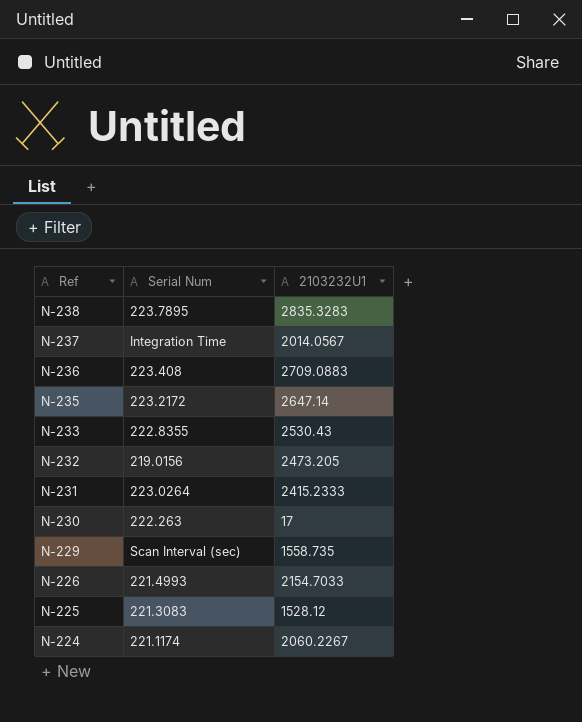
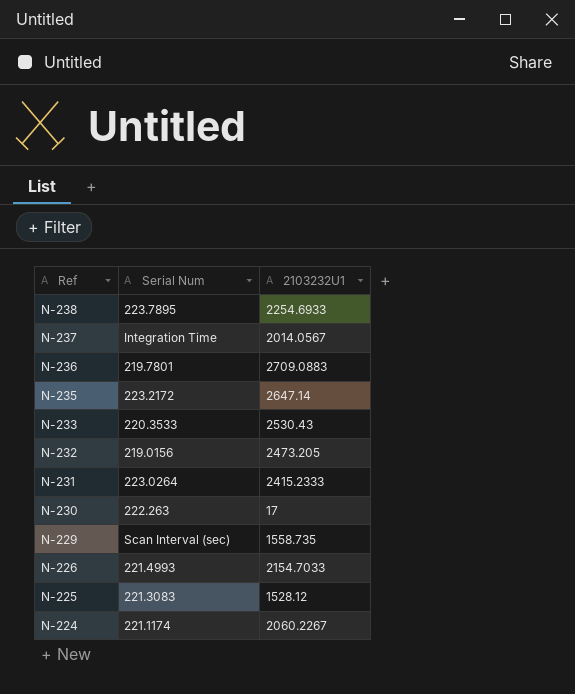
N-238 | 2103232U1: 2835.3283 -> 2254.6933
N-236 | Serial Num: 223.408 -> 219.7801
N-233 | Serial Num: 222.8355 -> 220.3533

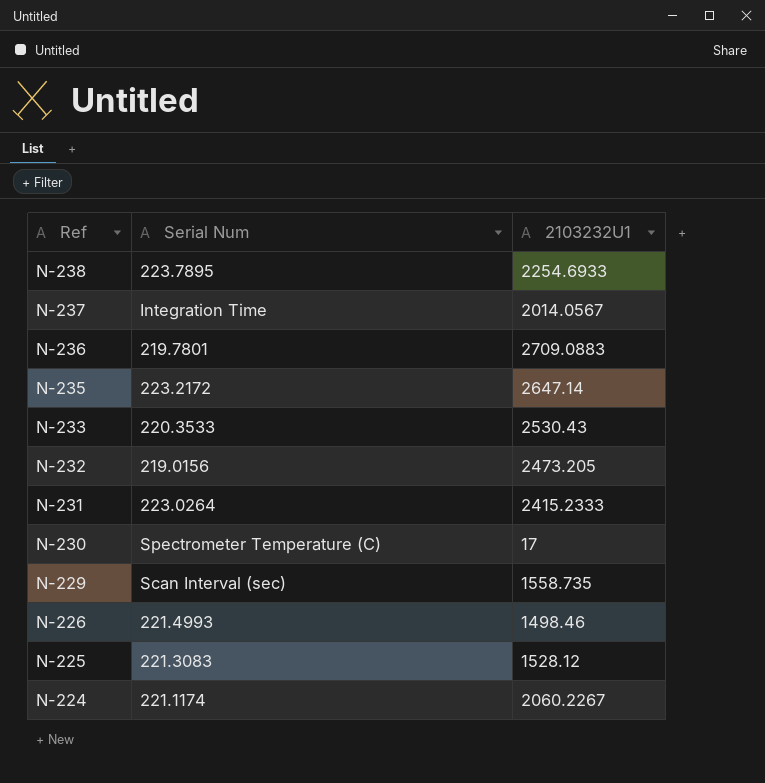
N-230 | Serial Num: 222.263 -> Spectrometer Temperature (C)
N-226 | 2103232U1: 2154.7033 -> 1498.46

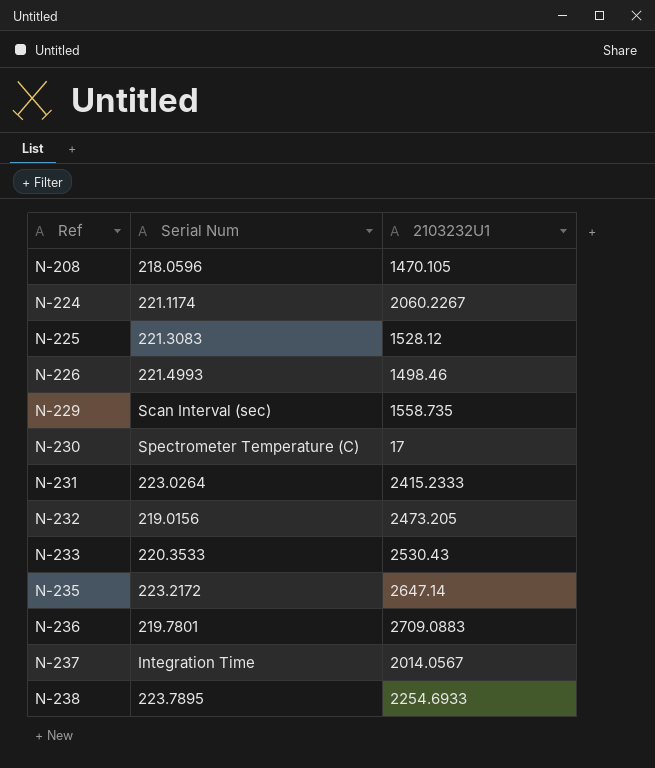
row order: Ref descending -> Ref ascending
row N-208: none -> 218.0596 | 1470.105

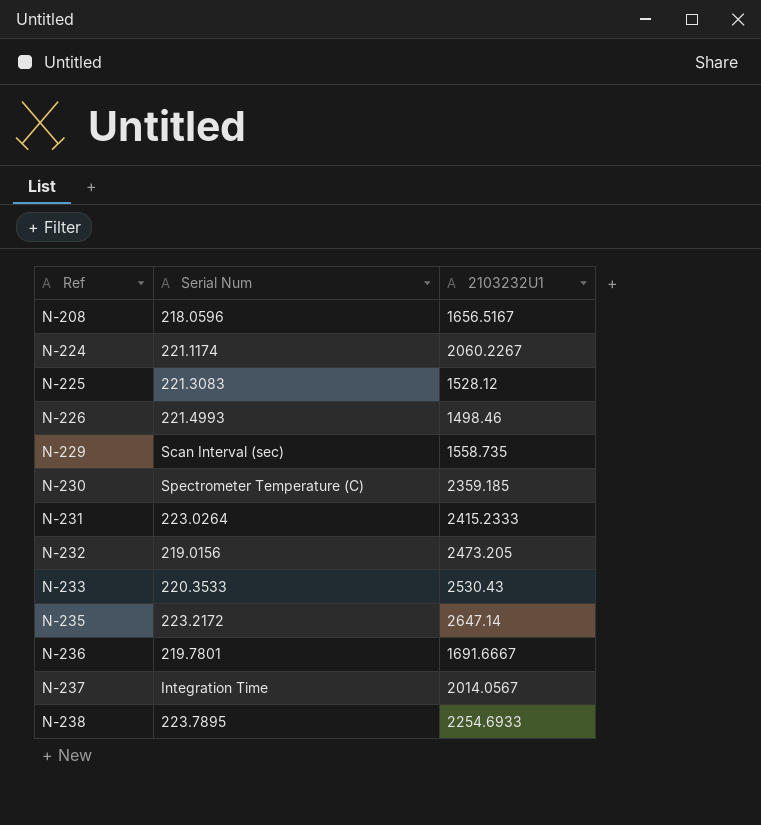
N-208 | 2103232U1: 1470.105 -> 1656.5167
N-230 | 2103232U1: 17 -> 2359.185
N-236 | 2103232U1: 2709.0883 -> 1691.6667

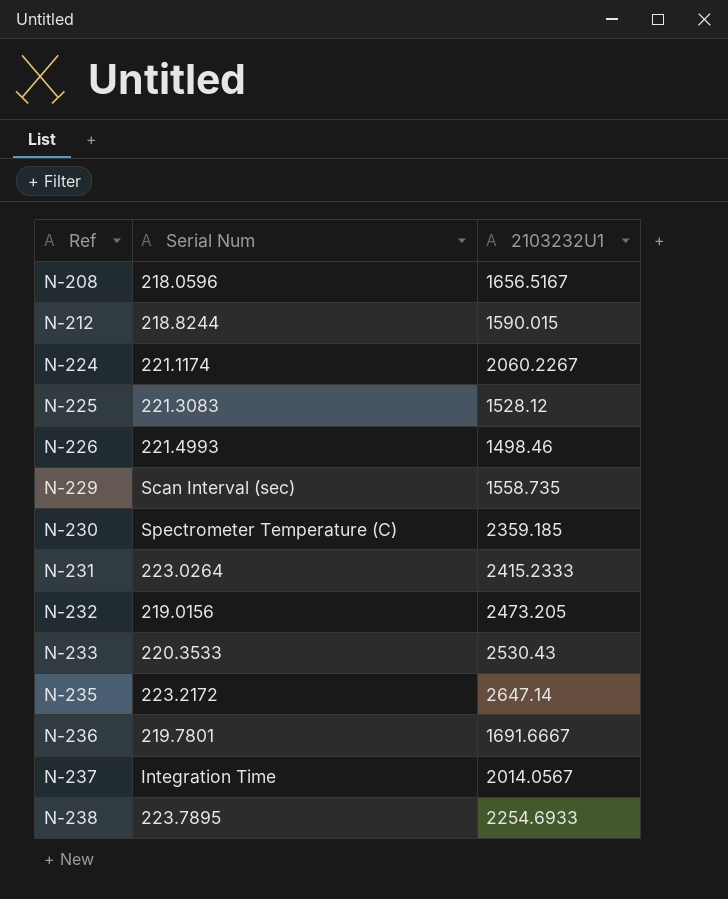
row N-212: none -> 218.8244 | 1590.015

